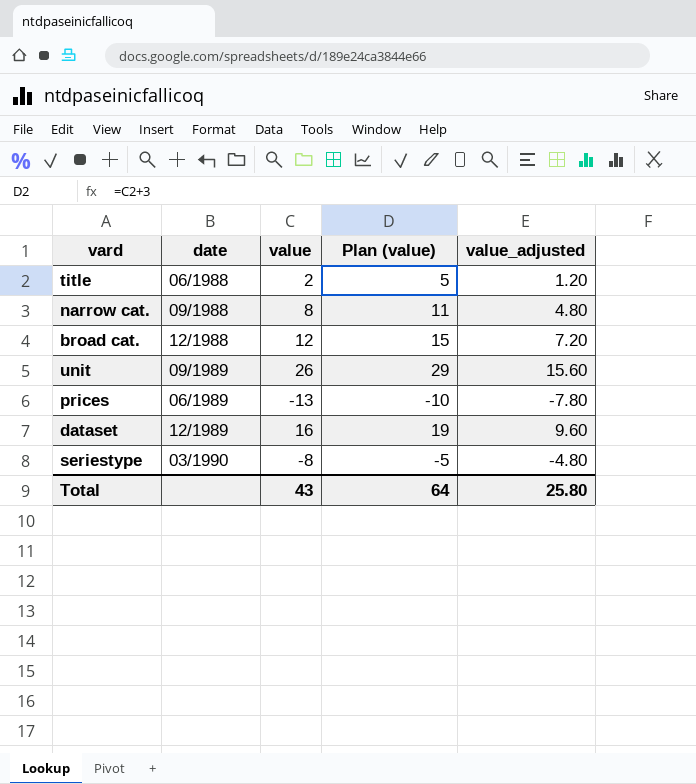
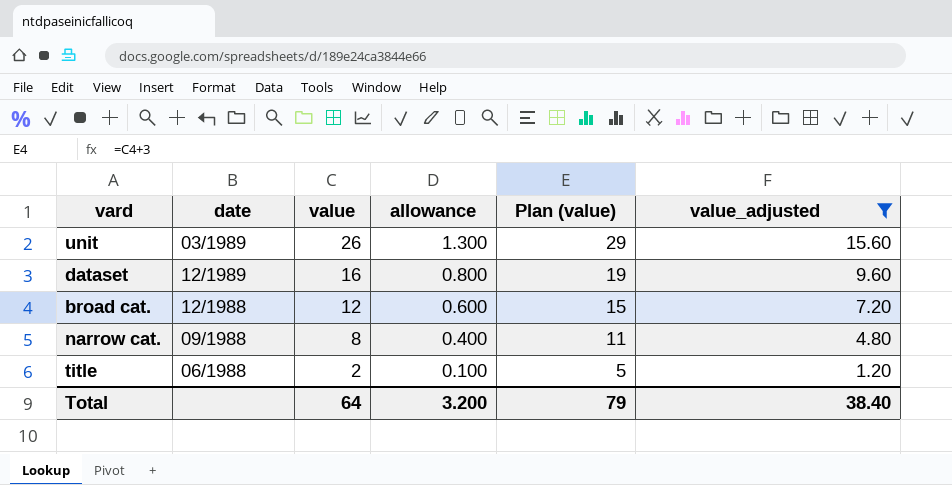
filter: none -> value_adjusted >= 1.20
row order: none -> value descending
column allowance | formula: none -> [value] * 0.05
unit | date: 09/1989 -> 03/1989
Total | value: 43 -> 64
Total | Plan (value): 64 -> 79
Total | value_adjusted: 25.80 -> 38.40

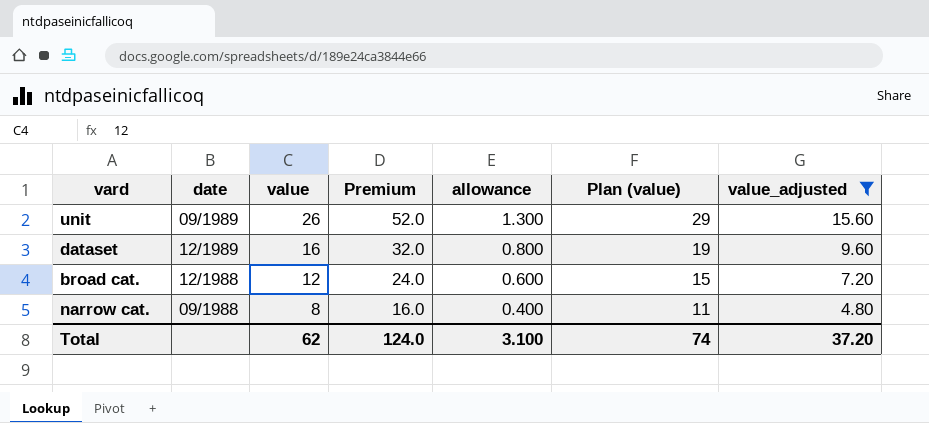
column Premium | formula: none -> [value] * 2
row title: 06/1988 | 2 | 0.100 | 5 | 1.20 -> none
unit | date: 03/1989 -> 09/1989
Total | value: 64 -> 62
Total | allowance: 3.200 -> 3.100
Total | Plan (value): 79 -> 74
Total | value_adjusted: 38.40 -> 37.20

